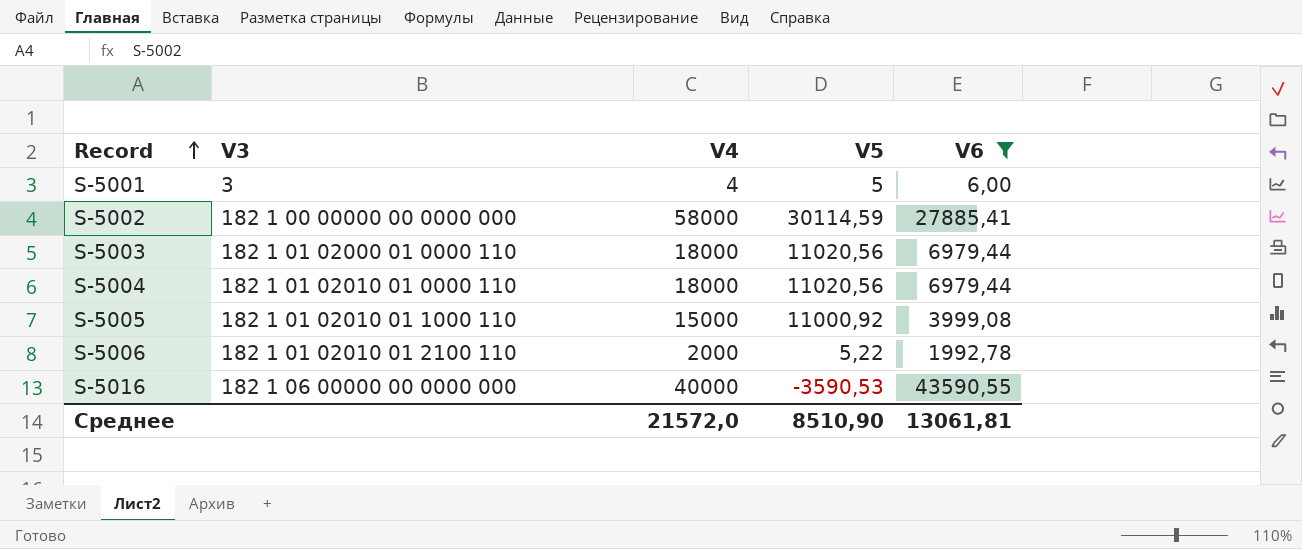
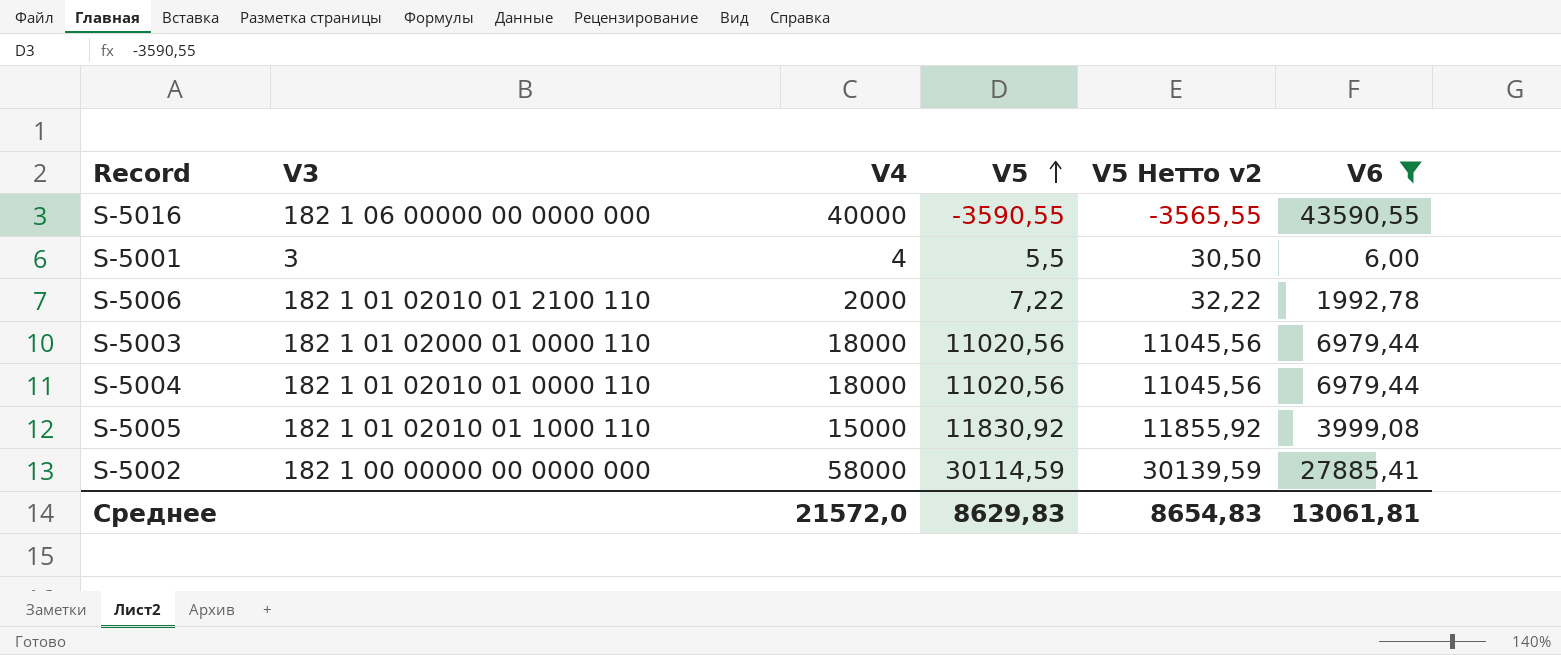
row order: Record ascending -> V5 ascending
column V5 Нетто v2 | formula: none -> [V5] + 25
S-5016 | V5: -3590,53 -> -3590,55
S-5001 | V5: 5 -> 5,5
S-5006 | V5: 5,22 -> 7,22
S-5005 | V5: 11000,92 -> 11830,92
Среднее | V5: 8510,90 -> 8629,83

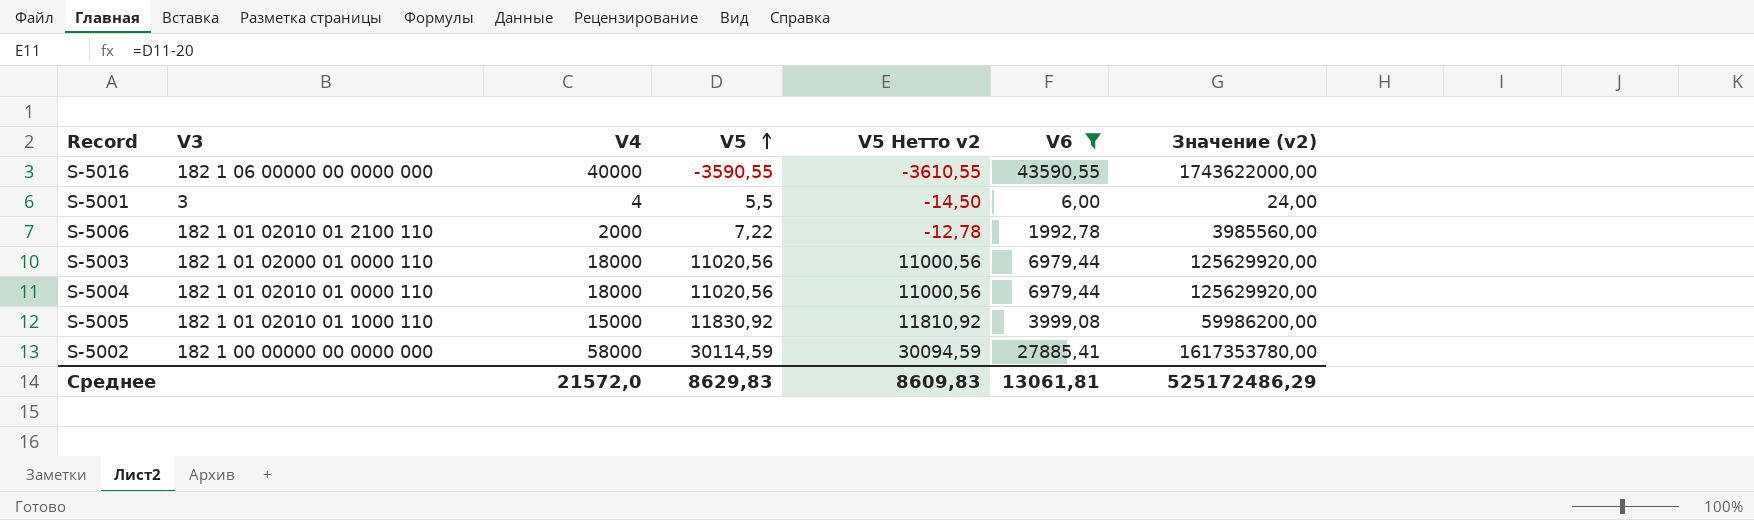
column V5 Нетто v2 | formula: [V5] + 25 -> [V5] - 20
column Значение (v2) | formula: none -> [V4] * [V6]
Среднее | V5 Нетто v2: 8654,83 -> 8609,83

